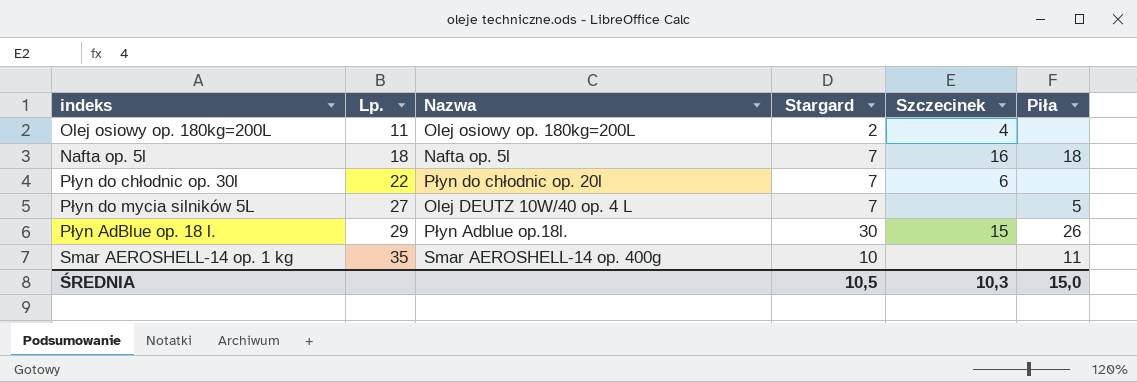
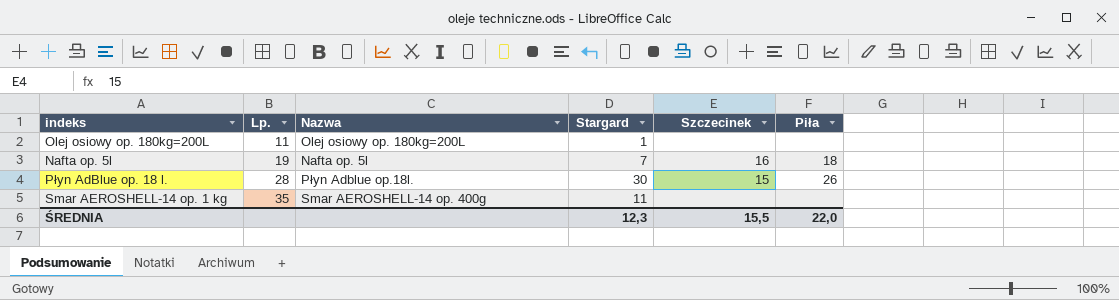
row Płyn do chłodnic op. 30l: 22 | Płyn do chłodnic op. 20l | 7 | 6 | none -> none
row Płyn do mycia silników 5L: 27 | Olej DEUTZ 10W/40 op. 4 L | 7 | none | 5 -> none
Olej osiowy op. 180kg=200L | Stargard: 2 -> 1
Olej osiowy op. 180kg=200L | Szczecinek: 4 -> none
Nafta op. 5l | Lp.: 18 -> 19
Płyn AdBlue op. 18 l. | Lp.: 29 -> 28
Smar AEROSHELL-14 op. 1 kg | Stargard: 10 -> 11
Smar AEROSHELL-14 op. 1 kg | Piła: 11 -> none
ŚREDNIA | Stargard: 10,5 -> 12,3
ŚREDNIA | Szczecinek: 10,3 -> 15,5
ŚREDNIA | Piła: 15,0 -> 22,0

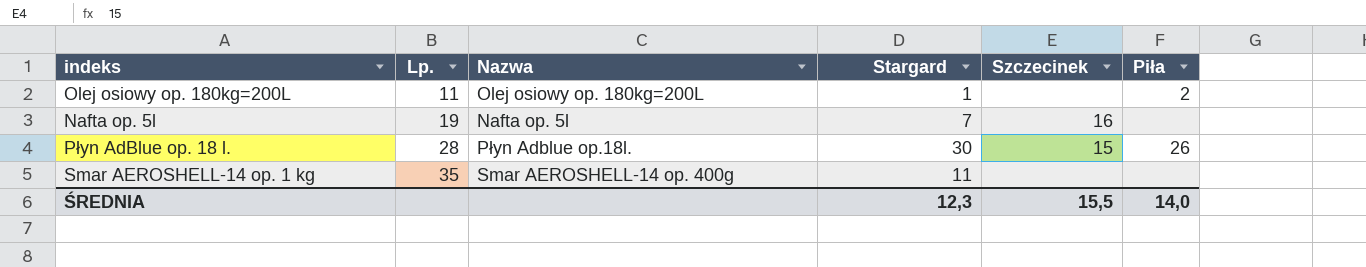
Olej osiowy op. 180kg=200L | Piła: none -> 2
Nafta op. 5l | Piła: 18 -> none
ŚREDNIA | Piła: 22,0 -> 14,0

